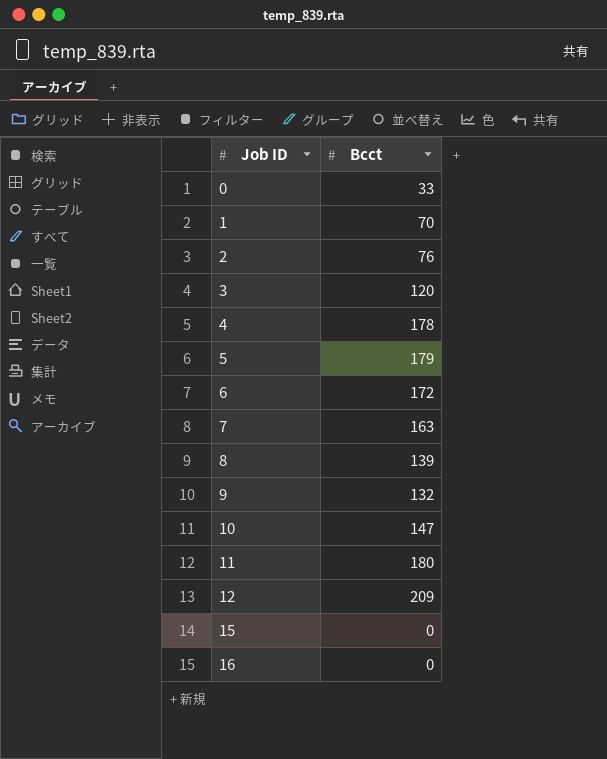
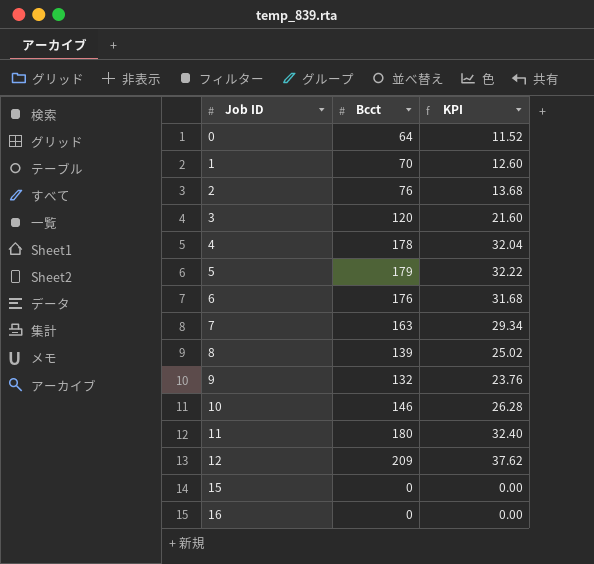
column KPI | formula: none -> [Bcct] * 0.18
0 | Bcct: 33 -> 64
6 | Bcct: 172 -> 176
10 | Bcct: 147 -> 146

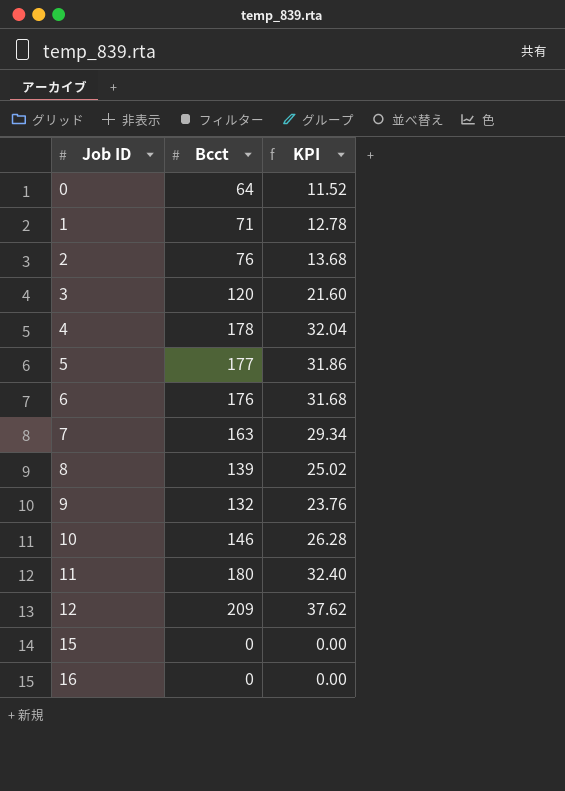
1 | Bcct: 70 -> 71
1 | KPI: 12.60 -> 12.78
5 | Bcct: 179 -> 177
5 | KPI: 32.22 -> 31.86

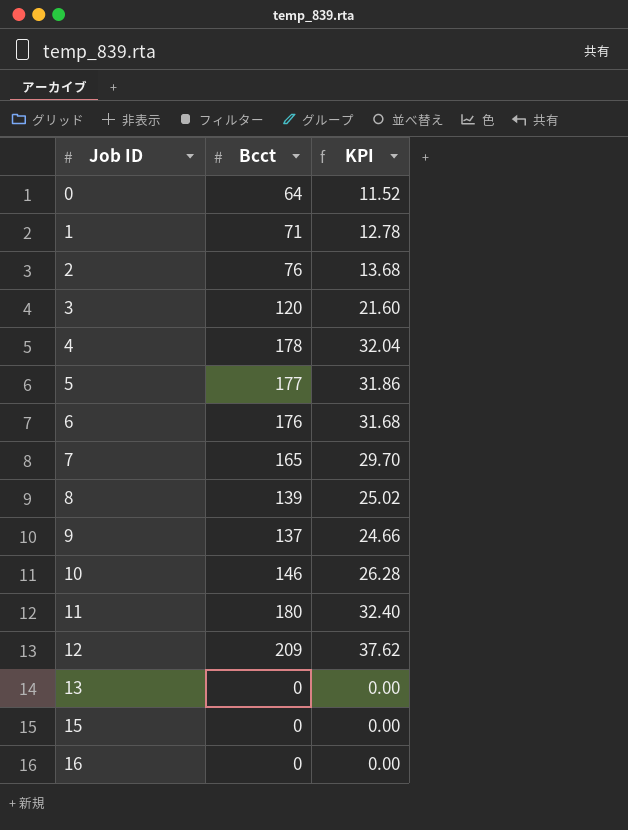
7 | Bcct: 163 -> 165
7 | KPI: 29.34 -> 29.70
9 | Bcct: 132 -> 137
9 | KPI: 23.76 -> 24.66
row 13: none -> 0 | 0.00

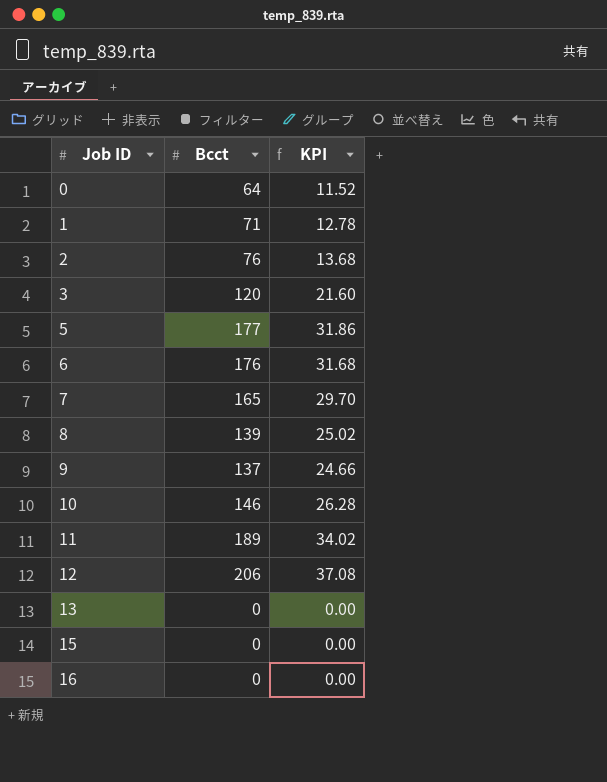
row 4: 178 | 32.04 -> none
11 | Bcct: 180 -> 189
11 | KPI: 32.40 -> 34.02
12 | Bcct: 209 -> 206
12 | KPI: 37.62 -> 37.08

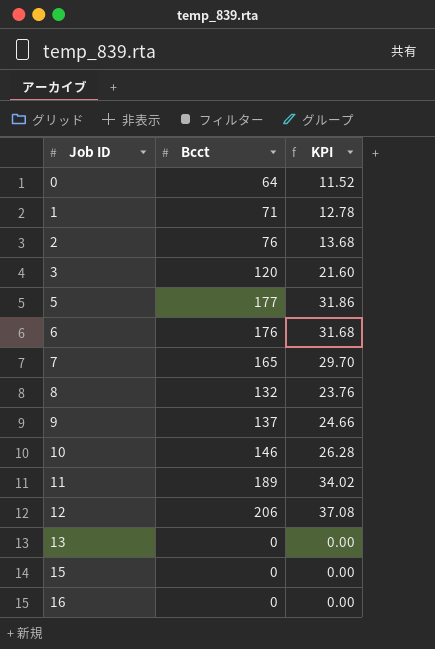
8 | Bcct: 139 -> 132
8 | KPI: 25.02 -> 23.76

